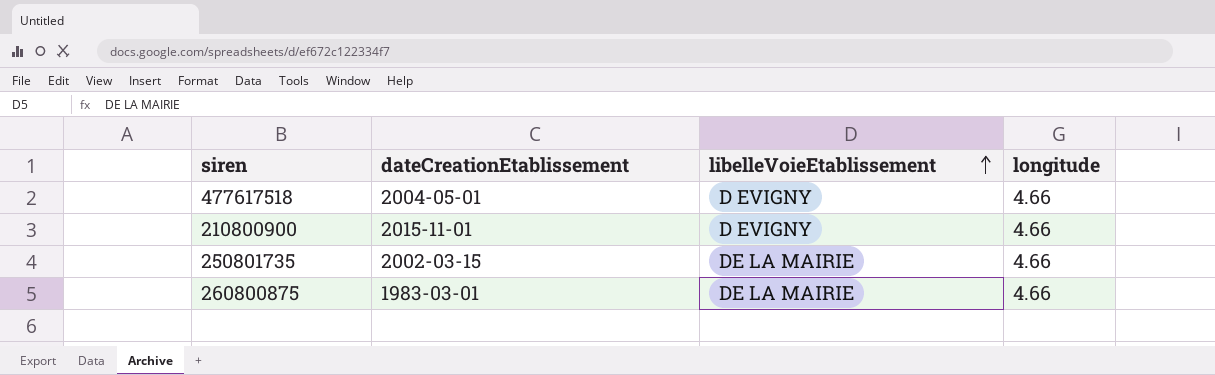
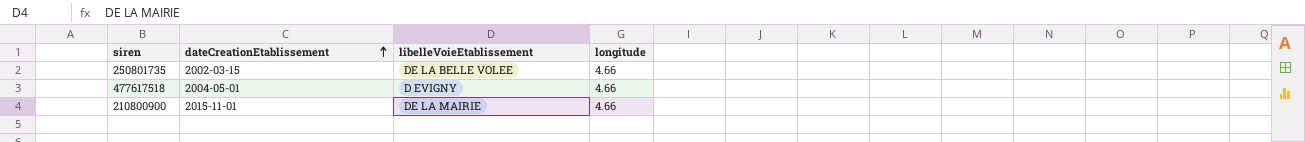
row order: libelleVoieEtablissement ascending -> dateCreationEtablissement ascending
row 260800875: 1983-03-01 | DE LA MAIRIE | 4.66 -> none
250801735 | libelleVoieEtablissement: DE LA MAIRIE -> DE LA BELLE VOLEE
210800900 | libelleVoieEtablissement: D EVIGNY -> DE LA MAIRIE

